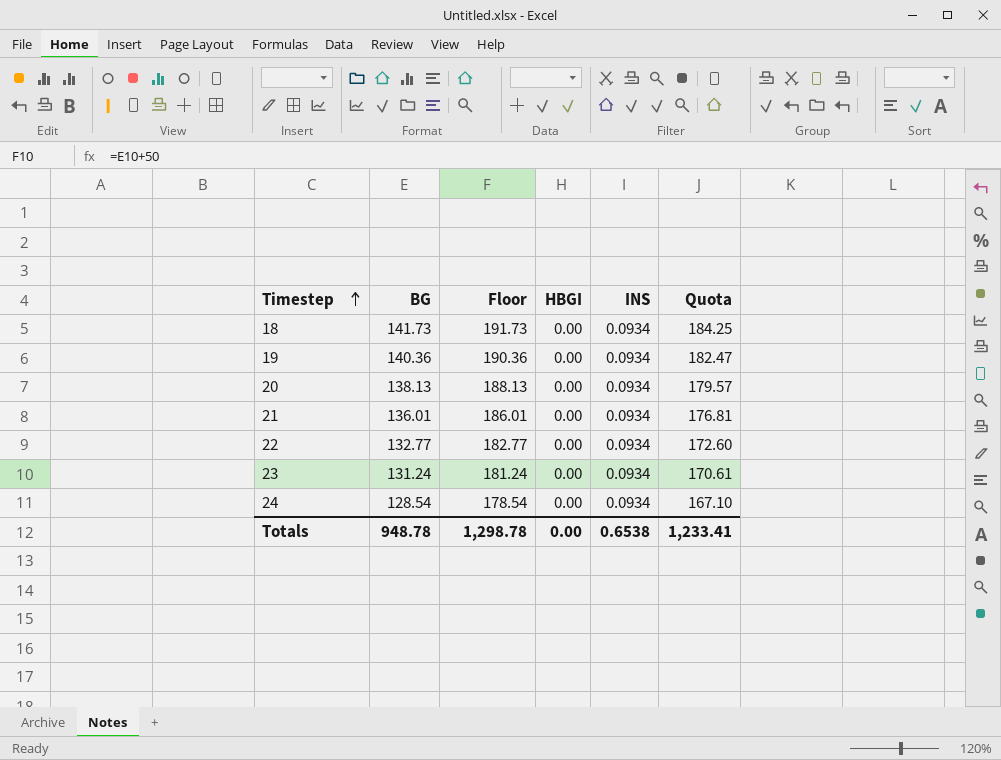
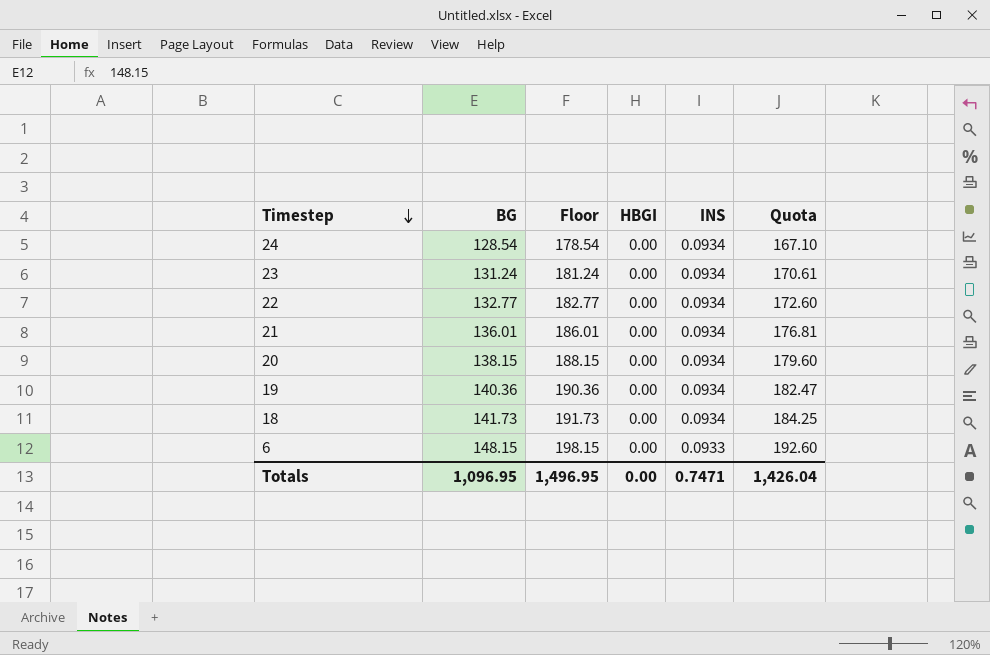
row order: Timestep ascending -> Timestep descending
20 | BG: 138.13 -> 138.15
20 | Floor: 188.13 -> 188.15
20 | Quota: 179.57 -> 179.60
row 6: none -> 148.15 | 198.15 | 0.00 | 0.0933 | 192.60
Totals | BG: 948.78 -> 1,096.95
Totals | Floor: 1,298.78 -> 1,496.95
Totals | INS: 0.6538 -> 0.7471
Totals | Quota: 1,233.41 -> 1,426.04

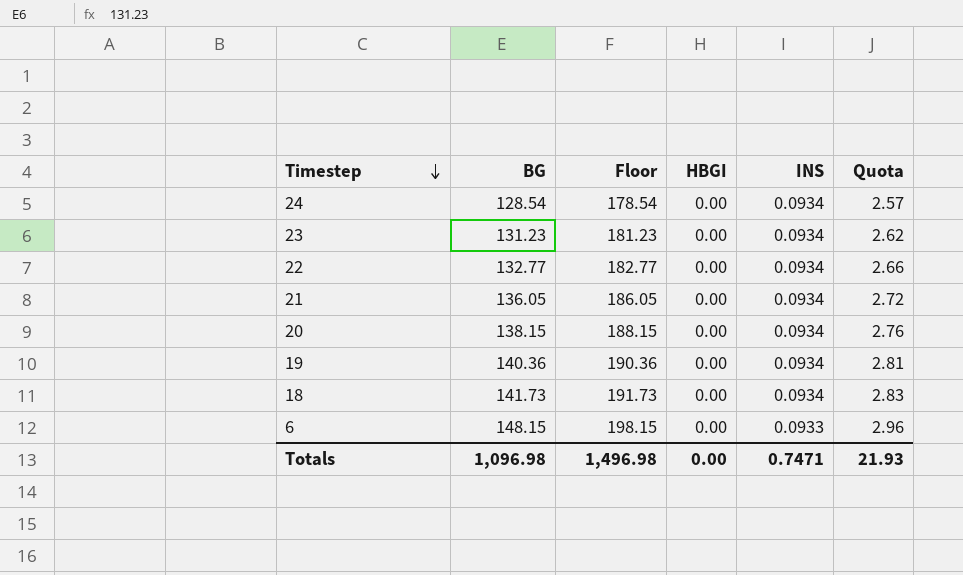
column Quota | formula: [BG] * 1.3 -> [BG] * 0.02
23 | BG: 131.24 -> 131.23
23 | Floor: 181.24 -> 181.23
21 | BG: 136.01 -> 136.05
21 | Floor: 186.01 -> 186.05
Totals | BG: 1,096.95 -> 1,096.98
Totals | Floor: 1,496.95 -> 1,496.98
Totals | Quota: 1,426.04 -> 21.93

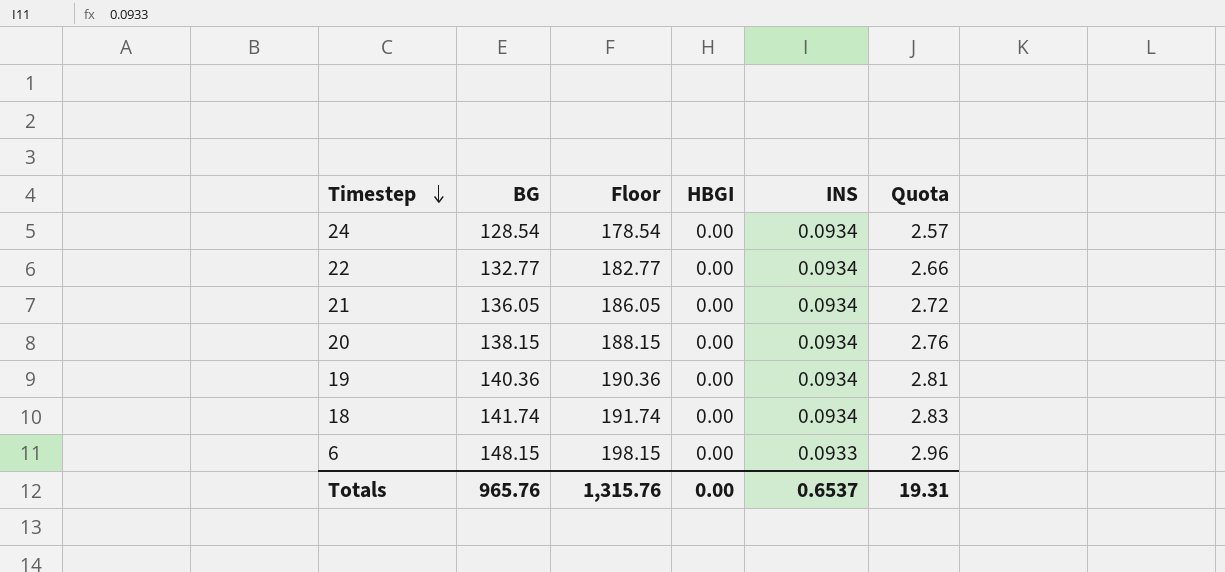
row 23: 131.23 | 181.23 | 0.00 | 0.0934 | 2.62 -> none
18 | BG: 141.73 -> 141.74
18 | Floor: 191.73 -> 191.74
Totals | BG: 1,096.98 -> 965.76
Totals | Floor: 1,496.98 -> 1,315.76
Totals | INS: 0.7471 -> 0.6537
Totals | Quota: 21.93 -> 19.31

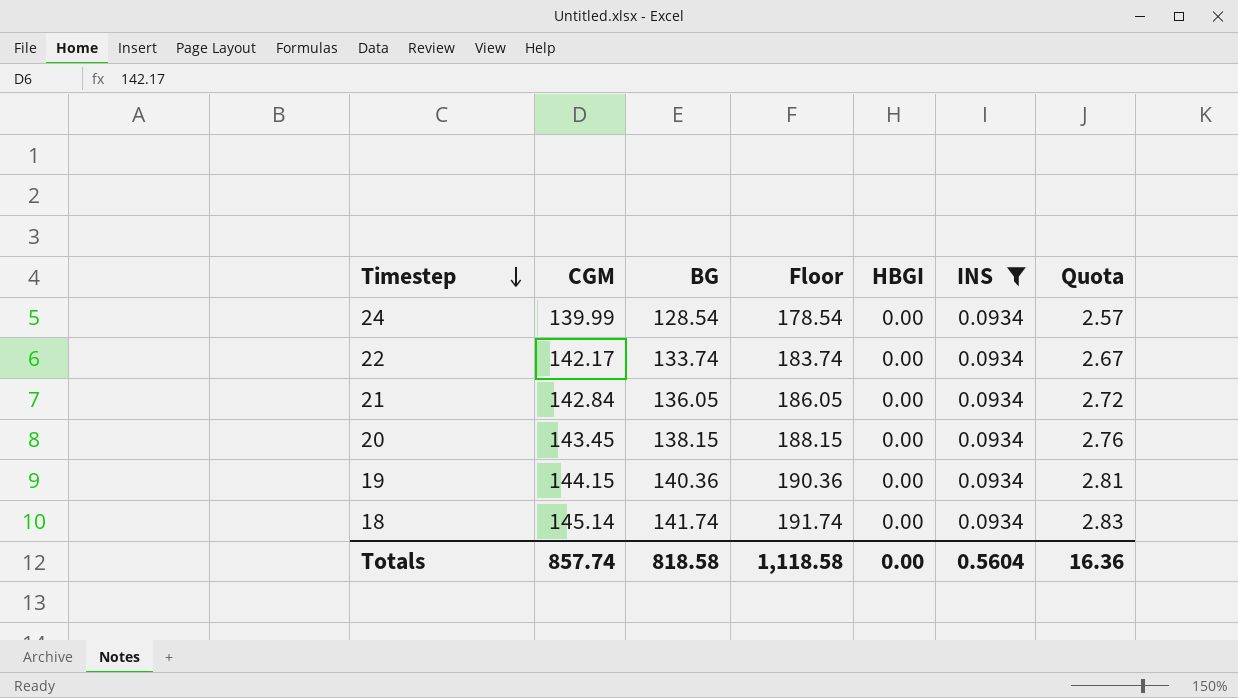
filter: none -> INS = 0.0934
column CGM | position: none -> 2
22 | BG: 132.77 -> 133.74
22 | Floor: 182.77 -> 183.74
22 | Quota: 2.66 -> 2.67
Totals | BG: 965.76 -> 818.58
Totals | Floor: 1,315.76 -> 1,118.58
Totals | INS: 0.6537 -> 0.5604
Totals | Quota: 19.31 -> 16.36

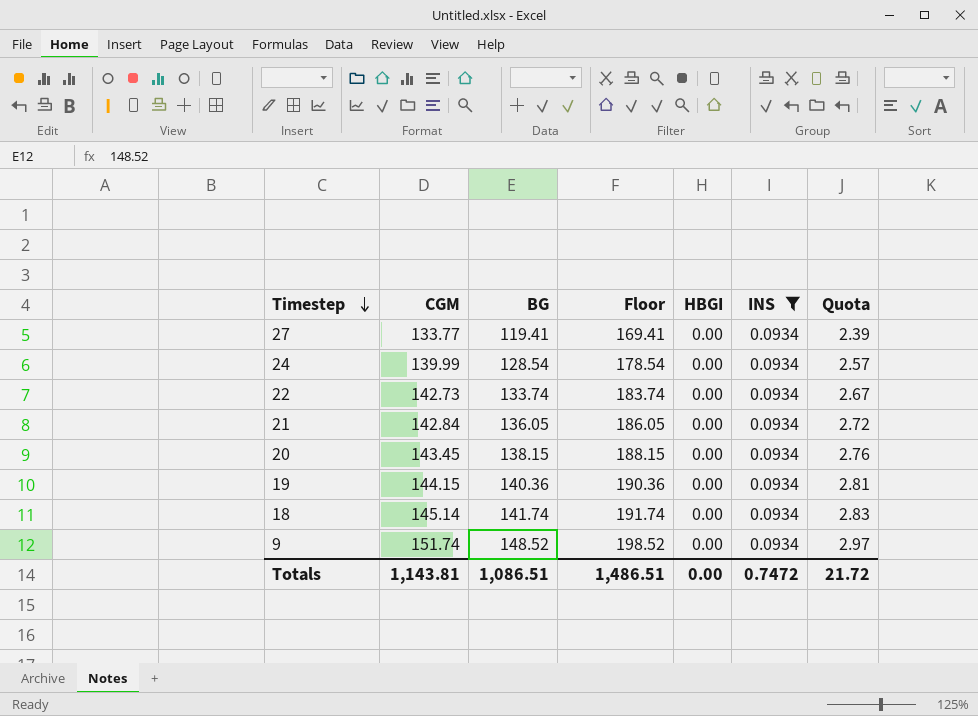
row 27: none -> 133.77 | 119.41 | 169.41 | 0.00 | 0.0934 | 2.39
22 | CGM: 142.17 -> 142.73
row 9: none -> 151.74 | 148.52 | 198.52 | 0.00 | 0.0934 | 2.97
Totals | CGM: 857.74 -> 1,143.81
Totals | BG: 818.58 -> 1,086.51
Totals | Floor: 1,118.58 -> 1,486.51
Totals | INS: 0.5604 -> 0.7472
Totals | Quota: 16.36 -> 21.72

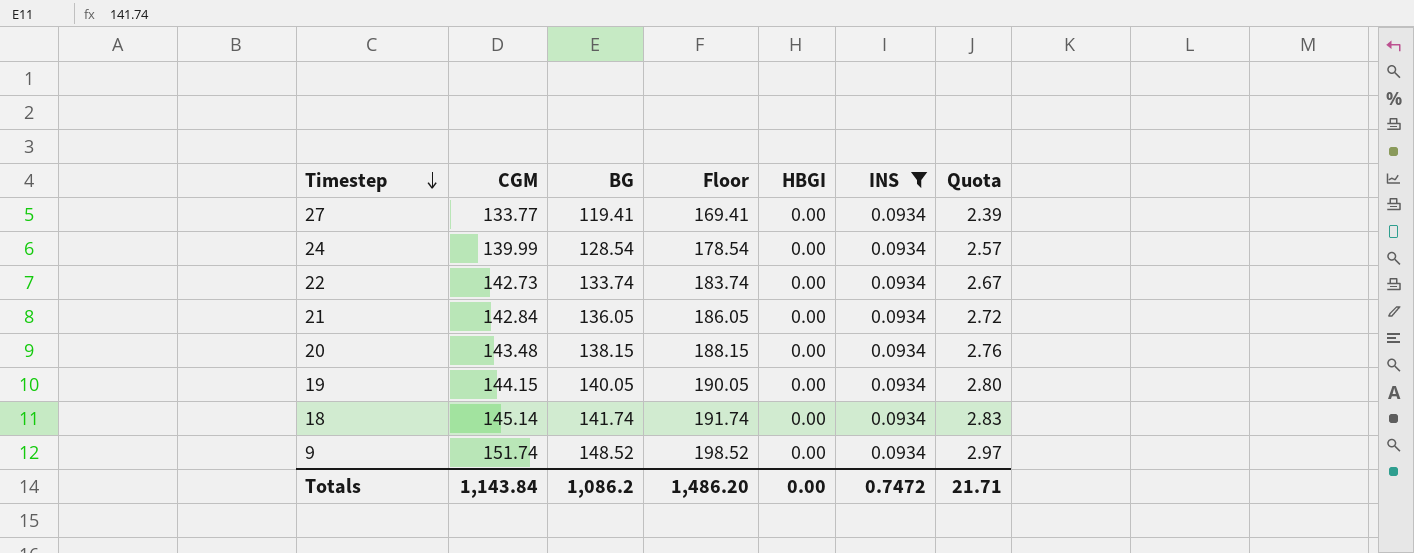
20 | CGM: 143.45 -> 143.48
19 | BG: 140.36 -> 140.05
19 | Floor: 190.36 -> 190.05
19 | Quota: 2.81 -> 2.80
Totals | CGM: 1,143.81 -> 1,143.84
Totals | BG: 1,086.51 -> 1,086.2
Totals | Floor: 1,486.51 -> 1,486.20
Totals | Quota: 21.72 -> 21.71

